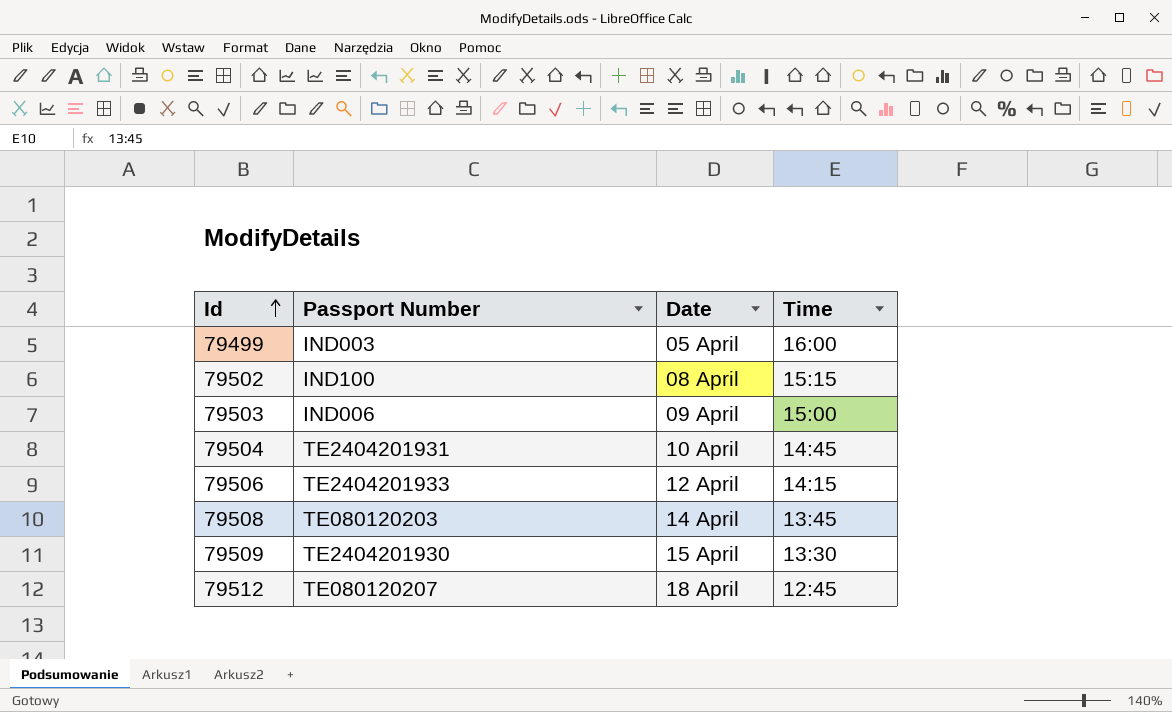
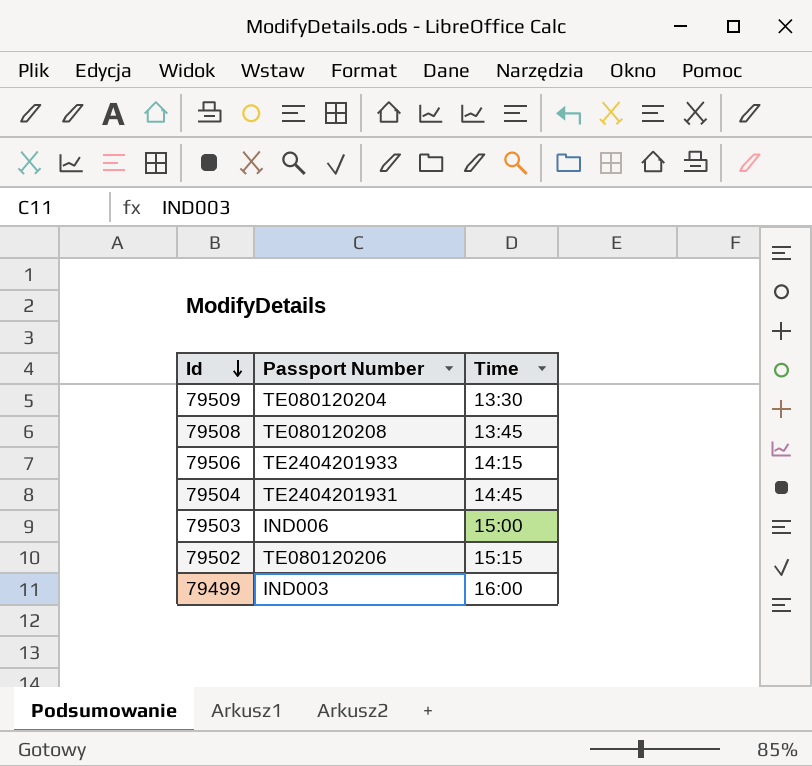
row order: Id ascending -> Id descending
column Date | position: 3 -> none
row 79512: TE080120207 | 18 April | 12:45 -> none
79509 | Passport Number: TE2404201930 -> TE080120204
79508 | Passport Number: TE080120203 -> TE080120208
79502 | Passport Number: IND100 -> TE080120206

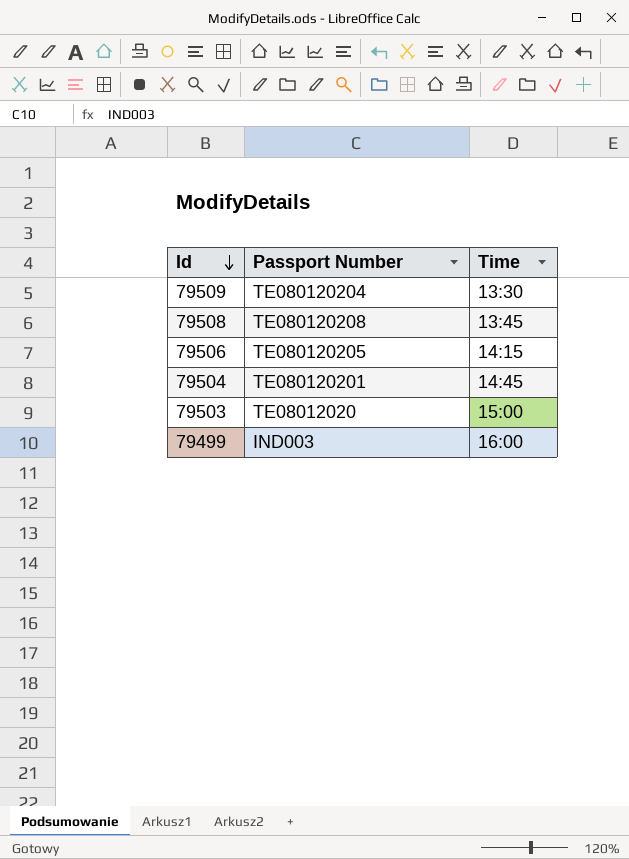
row 79502: TE080120206 | 15:15 -> none
79506 | Passport Number: TE2404201933 -> TE080120205
79504 | Passport Number: TE2404201931 -> TE080120201
79503 | Passport Number: IND006 -> TE08012020

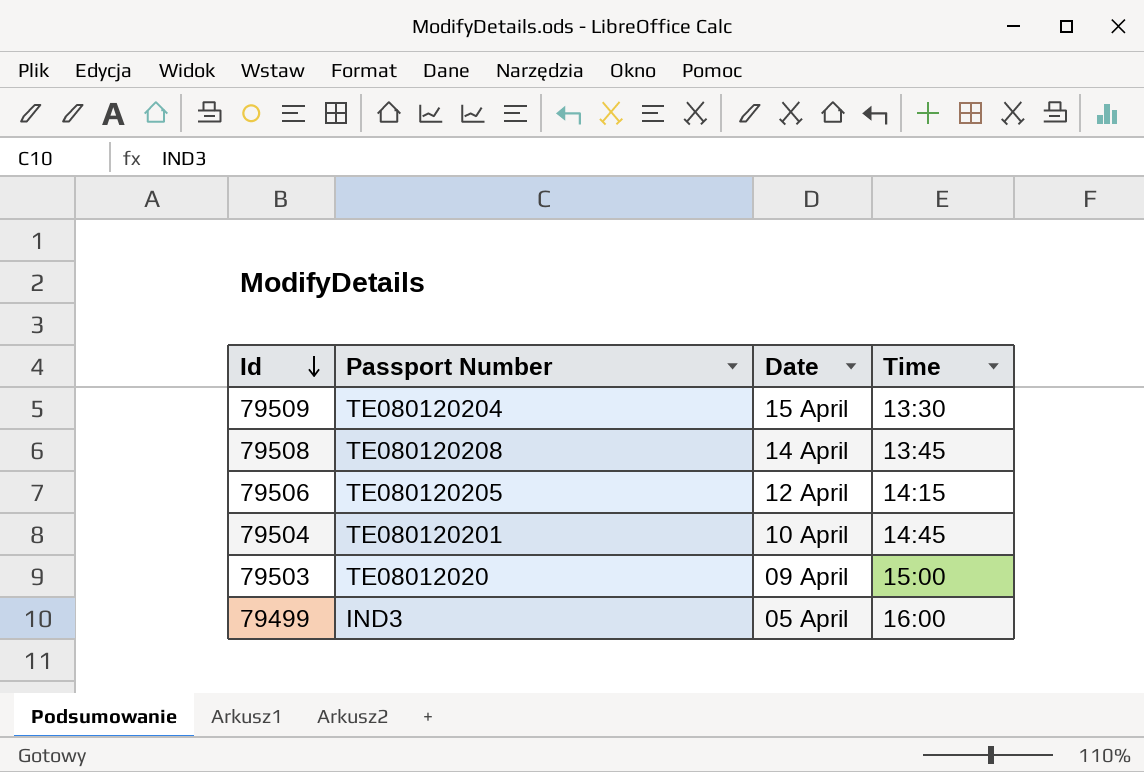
column Date | position: none -> 3
79499 | Passport Number: IND003 -> IND3

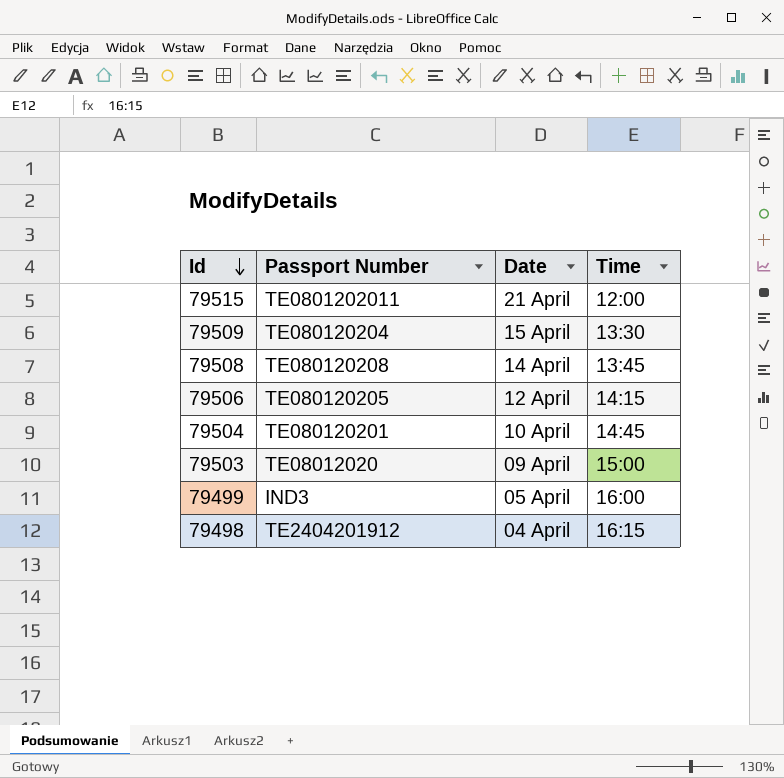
row 79515: none -> TE0801202011 | 21 April | 12:00
row 79498: none -> TE2404201912 | 04 April | 16:15

